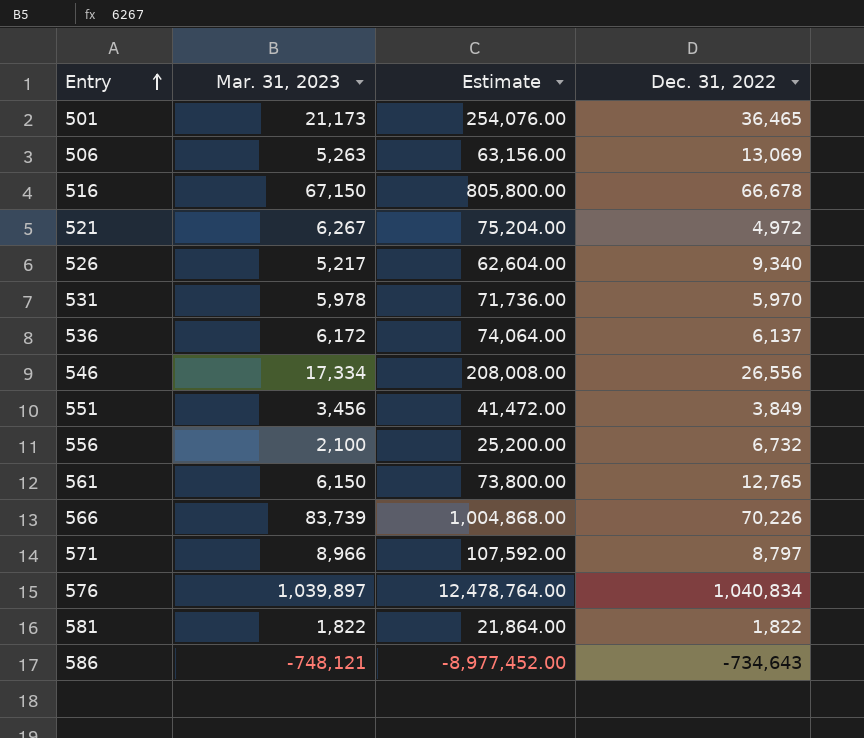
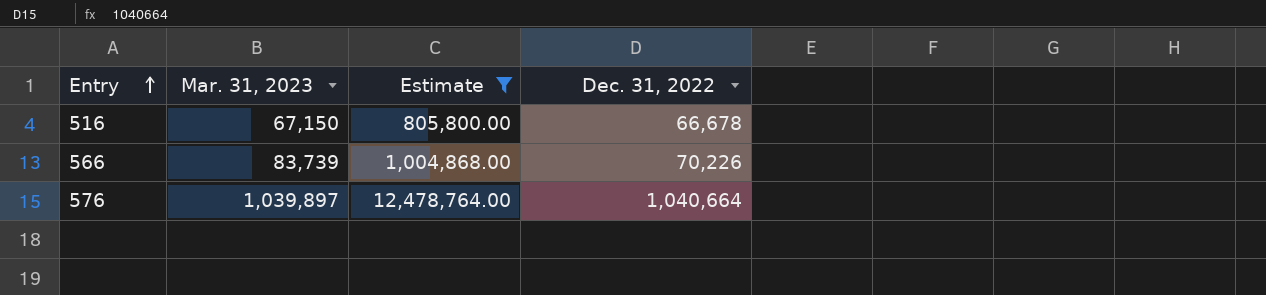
filter: none -> Estimate >= 805,800.00
576 | Dec. 31, 2022: 1,040,834 -> 1,040,664

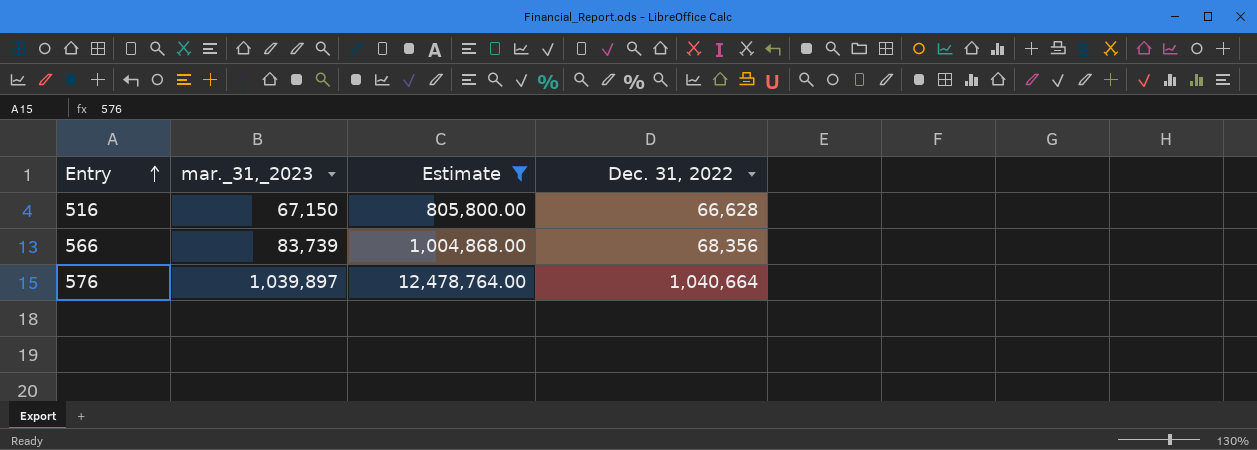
column name: Mar. 31, 2023 -> mar._31,_2023
516 | Dec. 31, 2022: 66,678 -> 66,628
566 | Dec. 31, 2022: 70,226 -> 68,356

